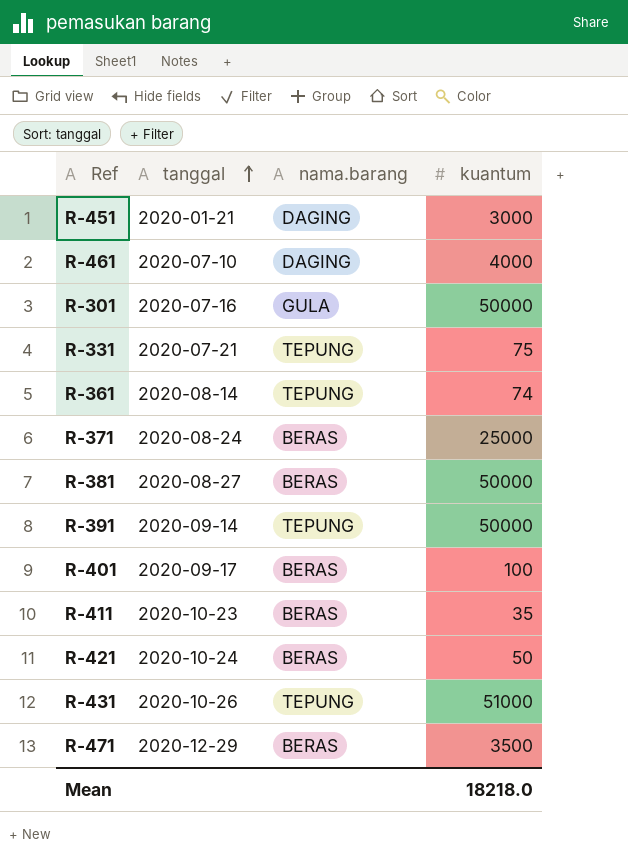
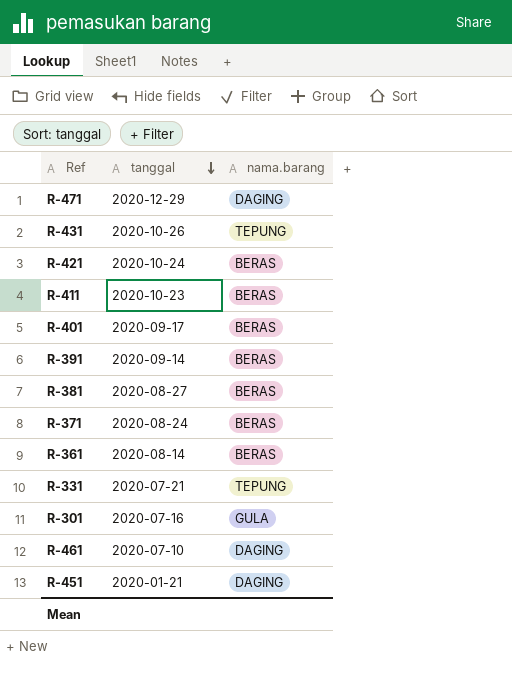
row order: tanggal ascending -> tanggal descending
column kuantum | position: 4 -> none
R-471 | nama.barang: BERAS -> DAGING
R-391 | nama.barang: TEPUNG -> BERAS
R-361 | nama.barang: TEPUNG -> BERAS

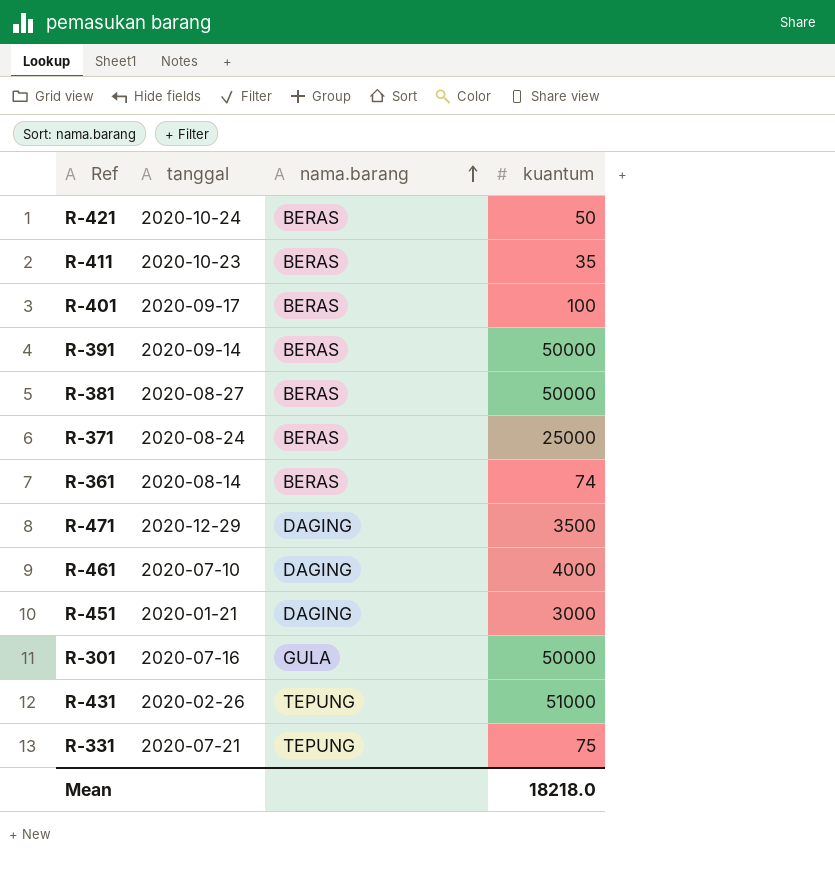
row order: tanggal descending -> nama.barang ascending
column kuantum | position: none -> 4
R-431 | tanggal: 2020-10-26 -> 2020-02-26

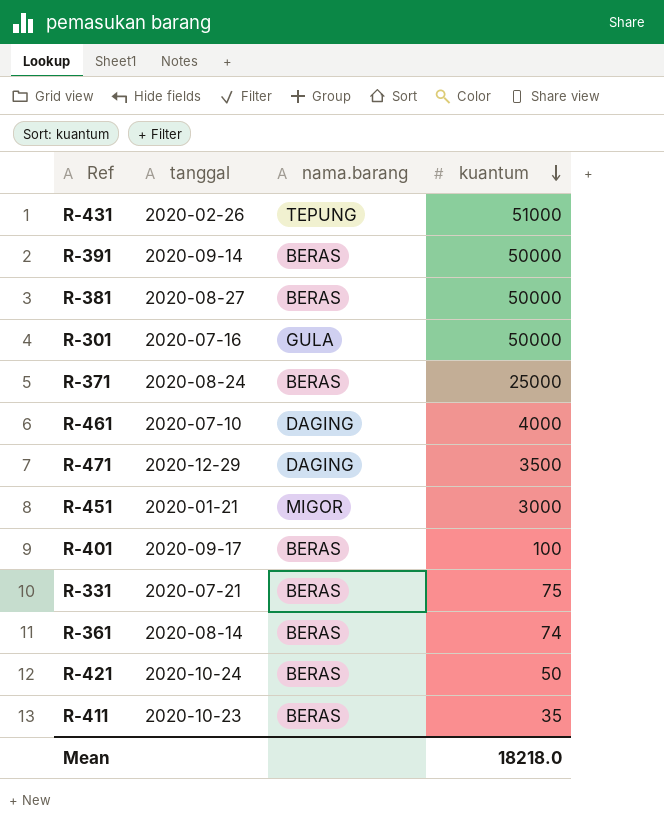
row order: nama.barang ascending -> kuantum descending
R-451 | nama.barang: DAGING -> MIGOR
R-331 | nama.barang: TEPUNG -> BERAS

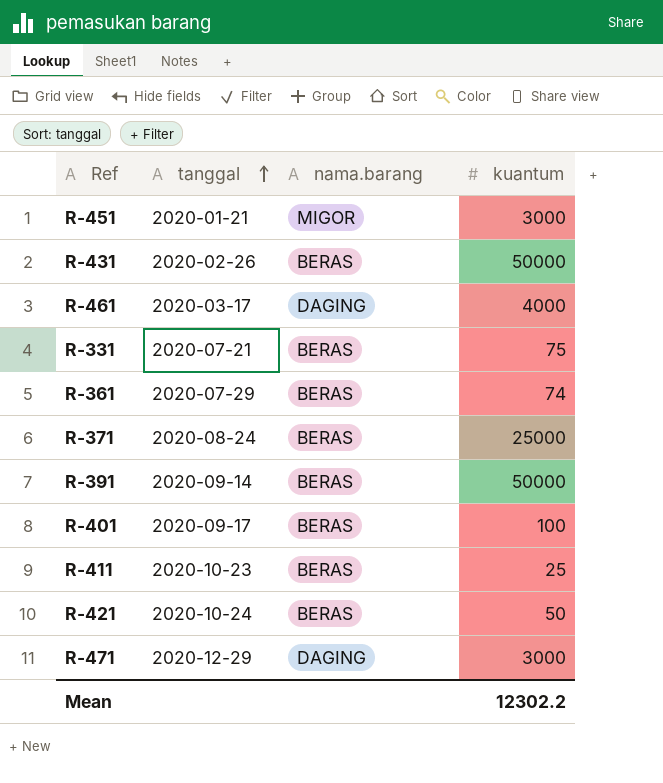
row order: kuantum descending -> tanggal ascending
row R-381: 2020-08-27 | BERAS | 50000 -> none
row R-301: 2020-07-16 | GULA | 50000 -> none
R-431 | nama.barang: TEPUNG -> BERAS
R-431 | kuantum: 51000 -> 50000
R-461 | tanggal: 2020-07-10 -> 2020-03-17
R-361 | tanggal: 2020-08-14 -> 2020-07-29
R-411 | kuantum: 35 -> 25
R-471 | kuantum: 3500 -> 3000
Mean | kuantum: 18218.0 -> 12302.2

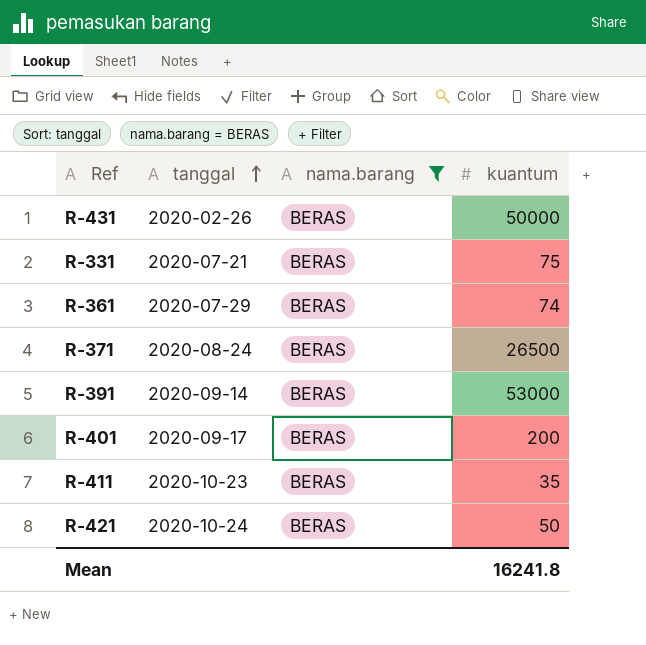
filter: none -> nama.barang = BERAS
R-371 | kuantum: 25000 -> 26500
R-391 | kuantum: 50000 -> 53000
R-401 | kuantum: 100 -> 200
R-411 | kuantum: 25 -> 35
Mean | kuantum: 12302.2 -> 16241.8

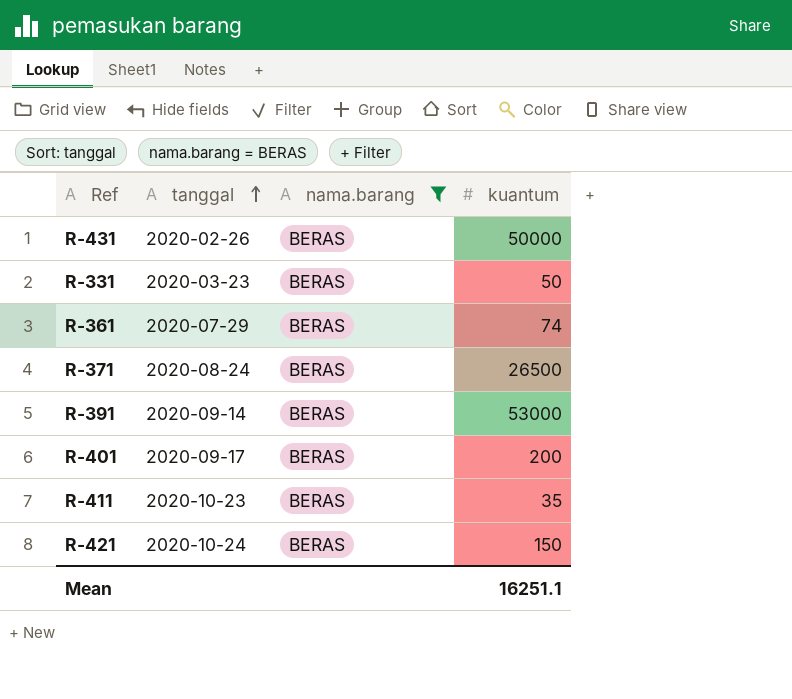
R-331 | tanggal: 2020-07-21 -> 2020-03-23
R-331 | kuantum: 75 -> 50
R-421 | kuantum: 50 -> 150
Mean | kuantum: 16241.8 -> 16251.1

